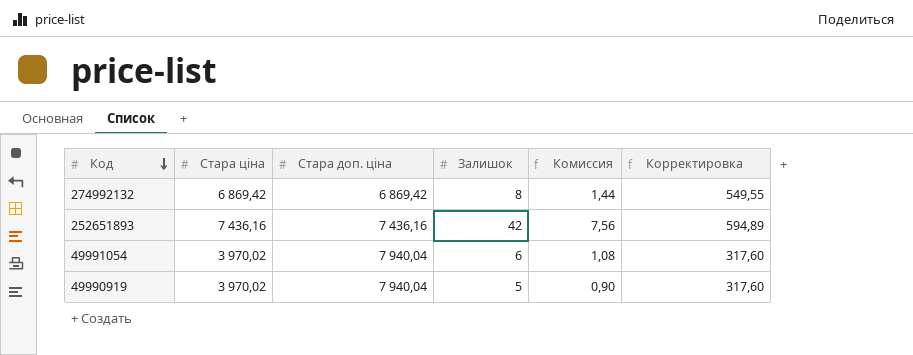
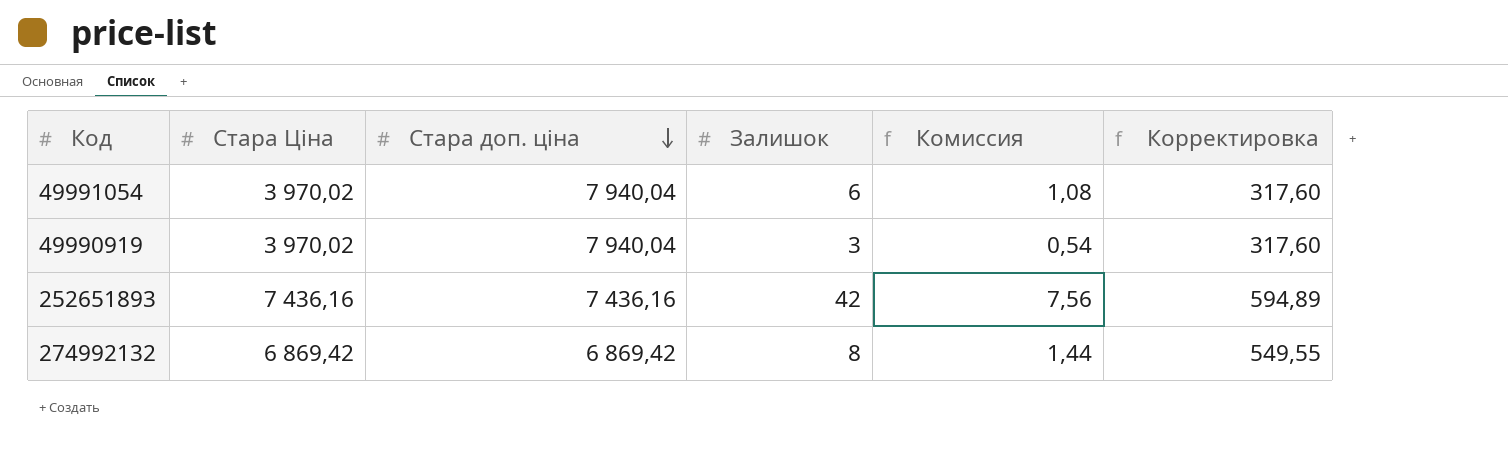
row order: Код descending -> Стара доп. ціна descending
column name: Стара ціна -> Стара Ціна
49990919 | Залишок: 5 -> 3
49990919 | Комиссия: 0,90 -> 0,54

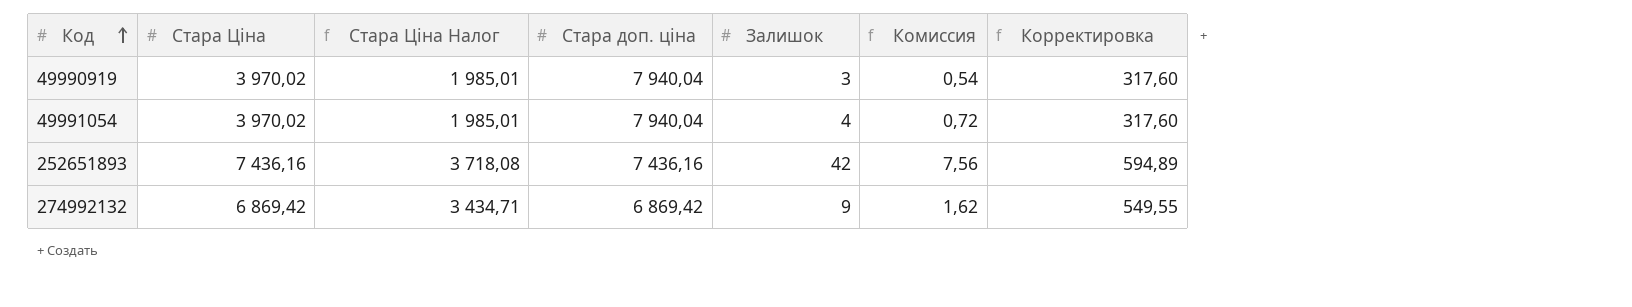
row order: Стара доп. ціна descending -> Код ascending
column Стара Ціна Налог | formula: none -> [Стара Ціна] * 0,5
49991054 | Залишок: 6 -> 4
49991054 | Комиссия: 1,08 -> 0,72
274992132 | Залишок: 8 -> 9
274992132 | Комиссия: 1,44 -> 1,62

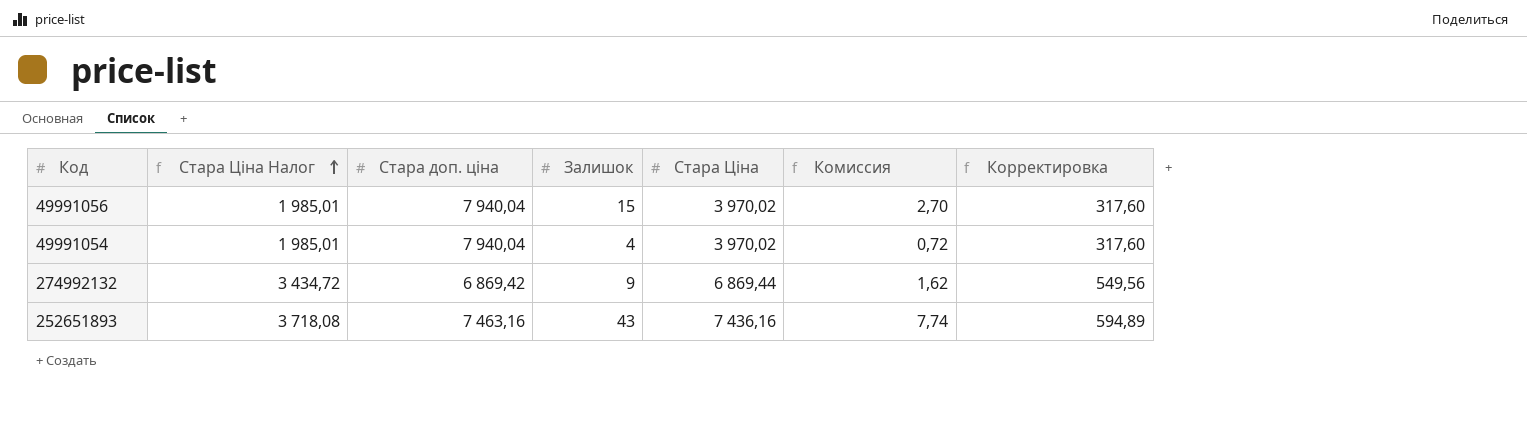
row order: Код ascending -> Стара Ціна Налог ascending
column Стара Ціна | position: 2 -> 5
row 49990919: 3 970,02 | 1 985,01 | 7 940,04 | 3 | 0,54 | 317,60 -> none
row 49991056: none -> 1 985,01 | 7 940,04 | 15 | 3 970,02 | 2,70 | 317,60
274992132 | Стара Ціна Налог: 3 434,71 -> 3 434,72
274992132 | Стара Ціна: 6 869,42 -> 6 869,44
274992132 | Корректировка: 549,55 -> 549,56
252651893 | Стара доп. ціна: 7 436,16 -> 7 463,16
252651893 | Залишок: 42 -> 43
252651893 | Комиссия: 7,56 -> 7,74

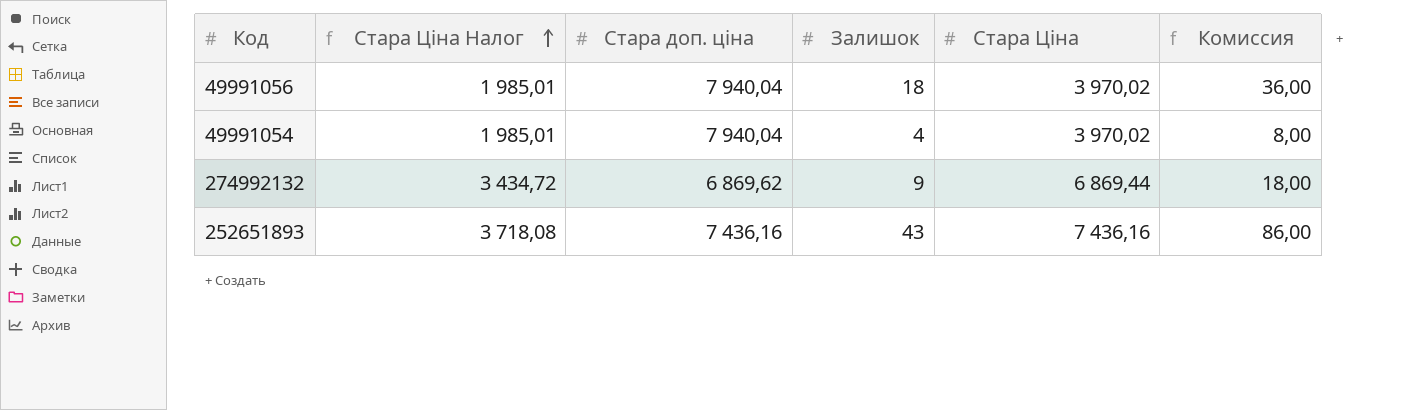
column Корректировка | formula: [Стара Ціна] * 0,08 -> none
column Комиссия | formula: [Залишок] * 0,18 -> [Залишок] * 2
49991056 | Залишок: 15 -> 18
274992132 | Стара доп. ціна: 6 869,42 -> 6 869,62
252651893 | Стара доп. ціна: 7 463,16 -> 7 436,16

